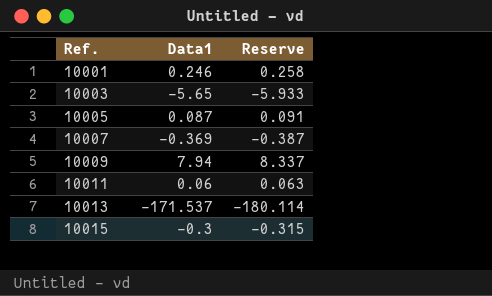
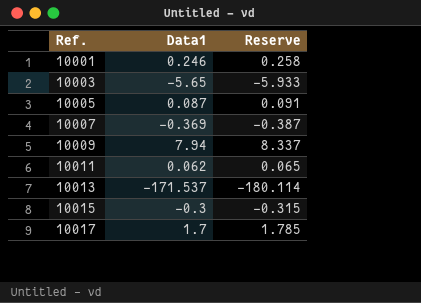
10011 | Data1: 0.06 -> 0.062
10011 | Reserve: 0.063 -> 0.065
row 10017: none -> 1.7 | 1.785

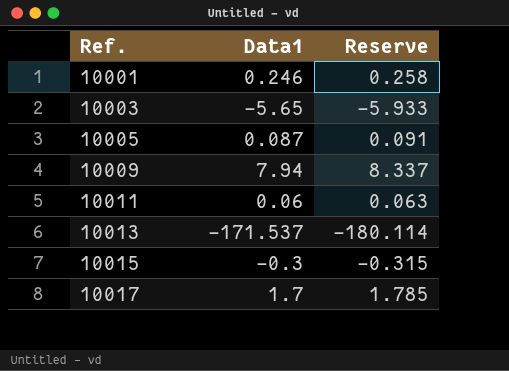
row 10007: -0.369 | -0.387 -> none
10011 | Data1: 0.062 -> 0.06
10011 | Reserve: 0.065 -> 0.063

